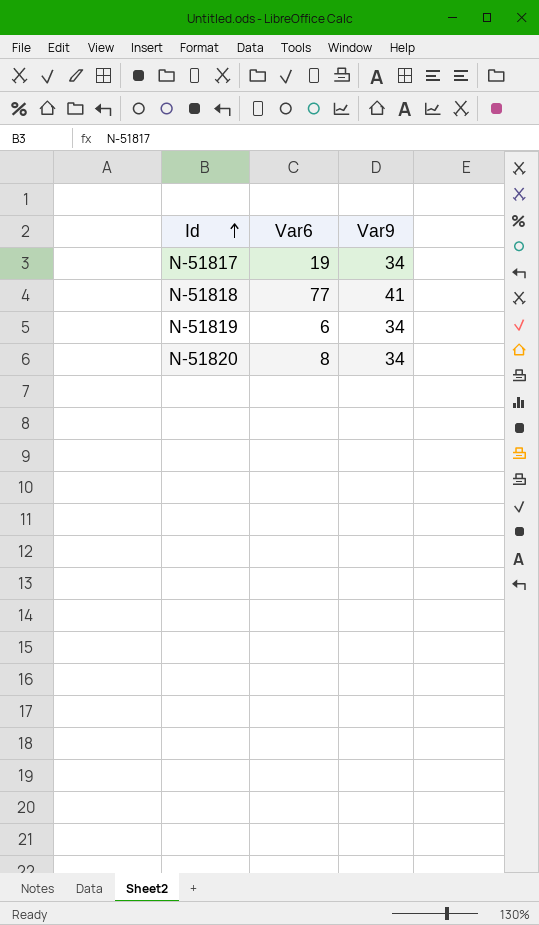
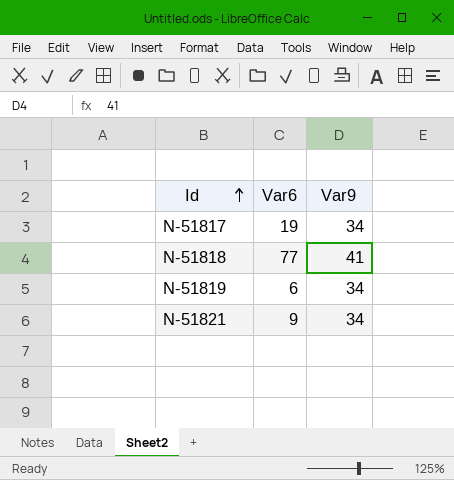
row N-51820: 8 | 34 -> none
row N-51821: none -> 9 | 34

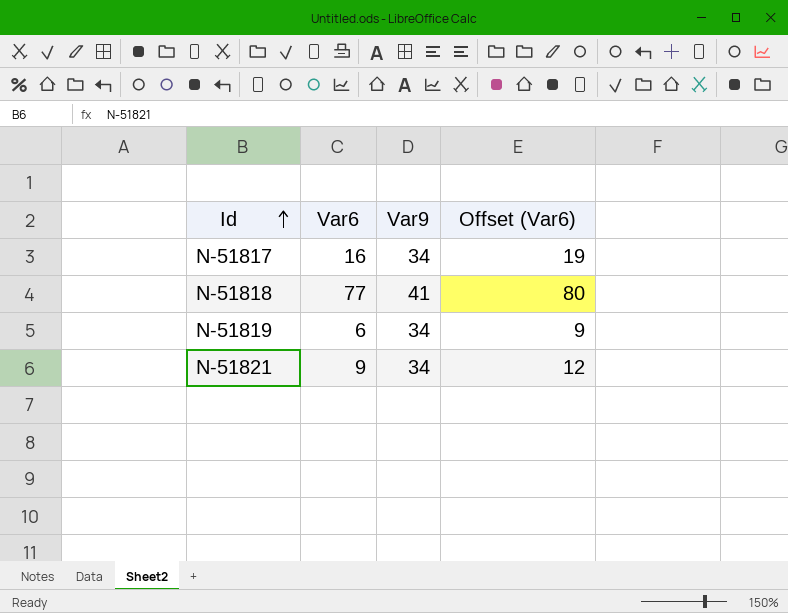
column Offset (Var6) | formula: none -> [Var6] + 3
N-51817 | Var6: 19 -> 16

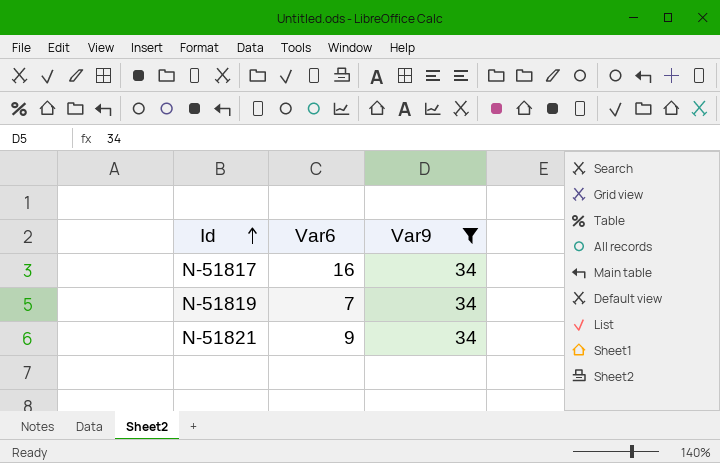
filter: none -> Var9 = 34
column Offset (Var6) | formula: [Var6] + 3 -> none
N-51819 | Var6: 6 -> 7

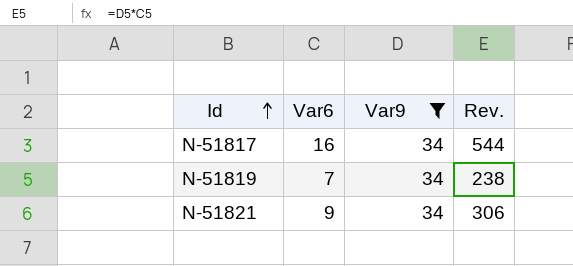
column Rev. | formula: none -> [Var6] * [Var9]

